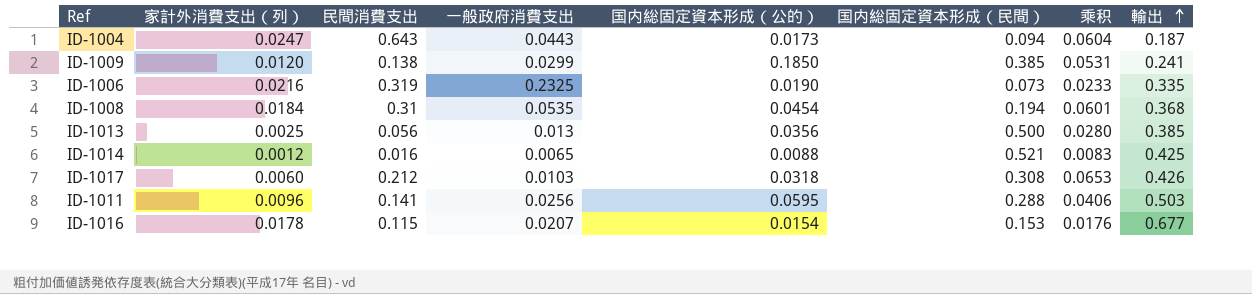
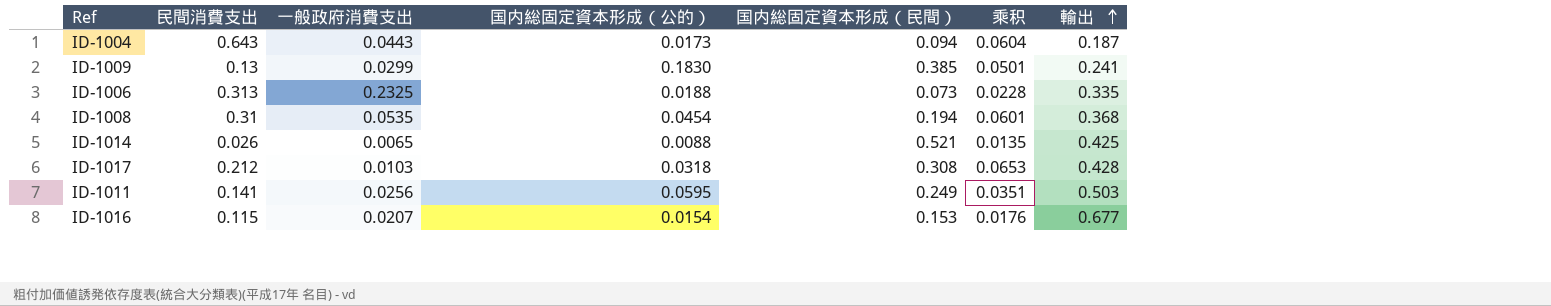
column 家計外消費支出（列） | position: 2 -> none
row ID-1013: 0.0025 | 0.056 | 0.013 | 0.0356 | 0.500 | 0.0280 | 0.385 -> none
ID-1009 | 民間消費支出: 0.138 -> 0.13
ID-1009 | 国内総固定資本形成（公的）: 0.1850 -> 0.1830
ID-1009 | 乘积: 0.0531 -> 0.0501
ID-1006 | 民間消費支出: 0.319 -> 0.313
ID-1006 | 国内総固定資本形成（公的）: 0.0190 -> 0.0188
ID-1006 | 乘积: 0.0233 -> 0.0228
ID-1014 | 民間消費支出: 0.016 -> 0.026
ID-1014 | 乘积: 0.0083 -> 0.0135
ID-1017 | 輸出: 0.426 -> 0.428
ID-1011 | 国内総固定資本形成（民間）: 0.288 -> 0.249
ID-1011 | 乘积: 0.0406 -> 0.0351

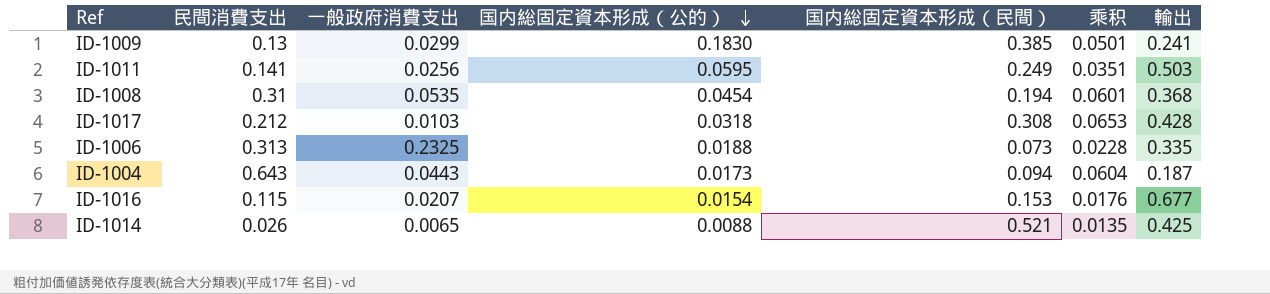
row order: 輸出 ascending -> 国内総固定資本形成（公的） descending

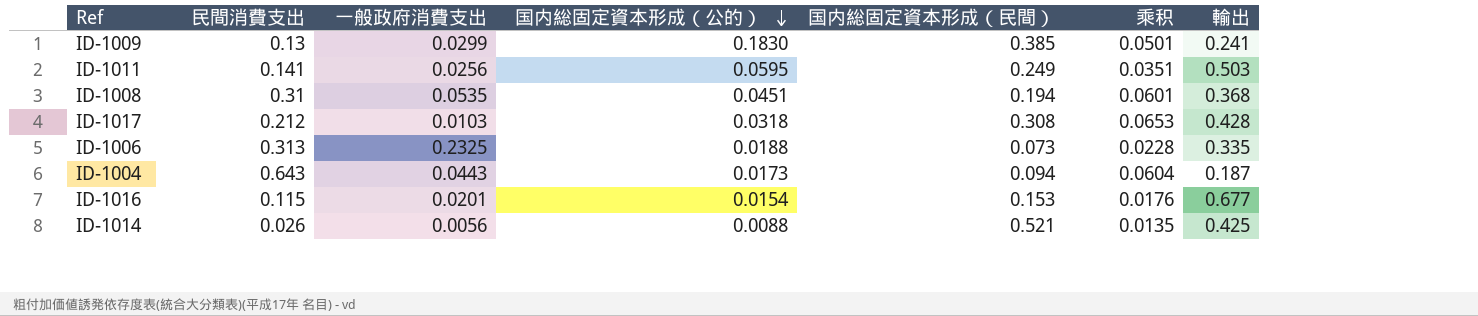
ID-1008 | 国内総固定資本形成（公的）: 0.0454 -> 0.0451
ID-1016 | 一般政府消費支出: 0.0207 -> 0.0201
ID-1014 | 一般政府消費支出: 0.0065 -> 0.0056

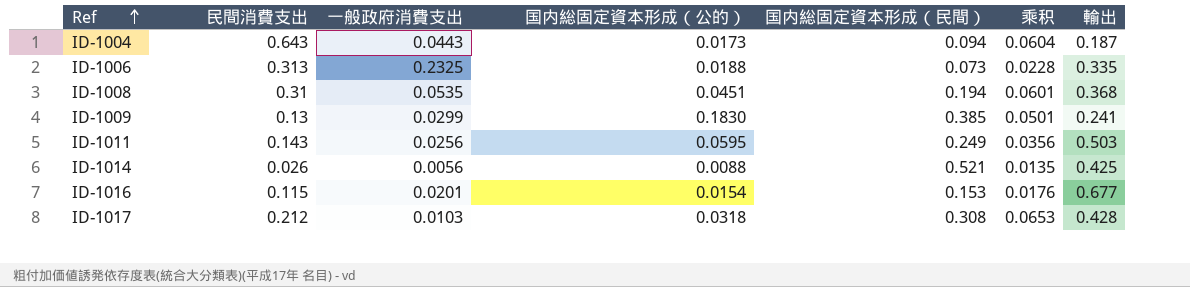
row order: 国内総固定資本形成（公的） descending -> Ref ascending
ID-1011 | 民間消費支出: 0.141 -> 0.143
ID-1011 | 乘积: 0.0351 -> 0.0356

